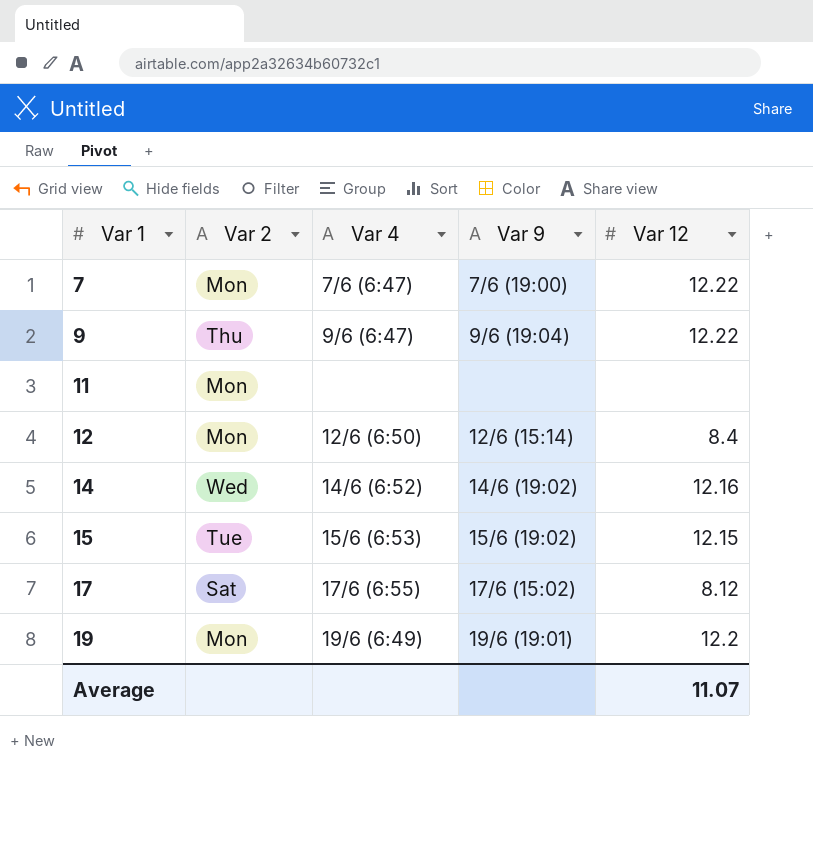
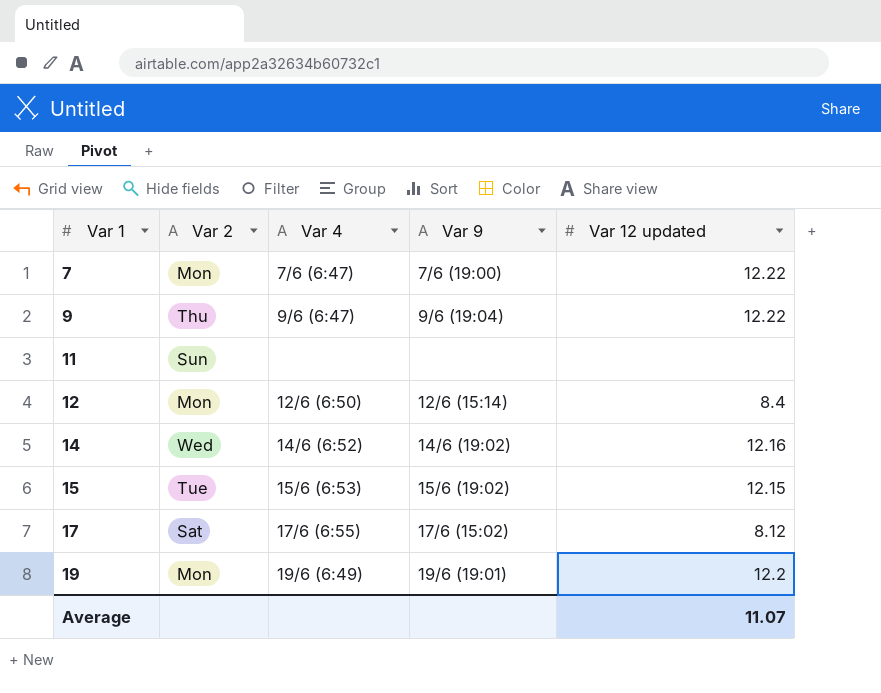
column name: Var 12 -> Var 12 updated
11 | Var 2: Mon -> Sun

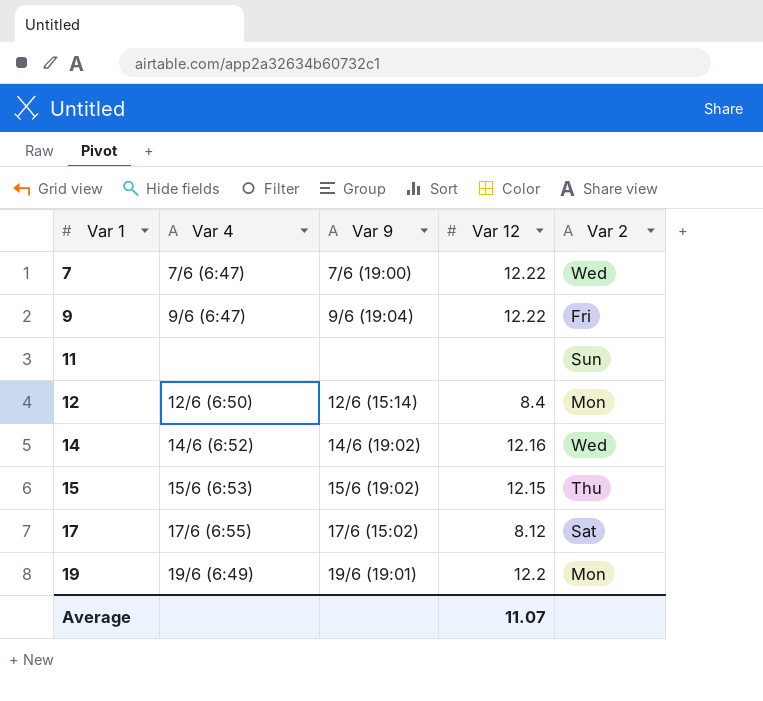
column name: Var 12 updated -> Var 12
column Var 2 | position: 2 -> 5
7 | Var 2: Mon -> Wed
9 | Var 2: Thu -> Fri
15 | Var 2: Tue -> Thu

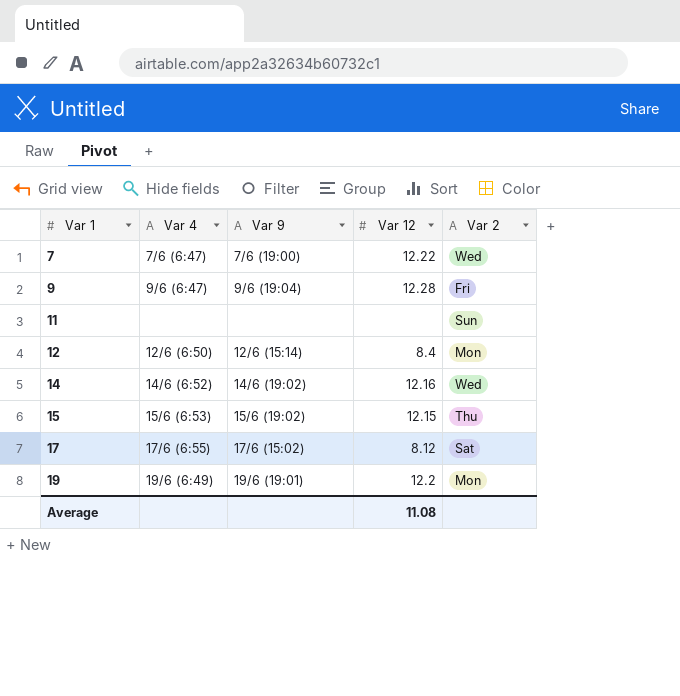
9 | Var 12: 12.22 -> 12.28
Average | Var 12: 11.07 -> 11.08

